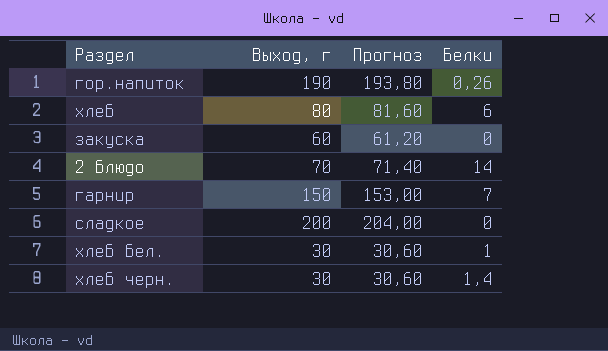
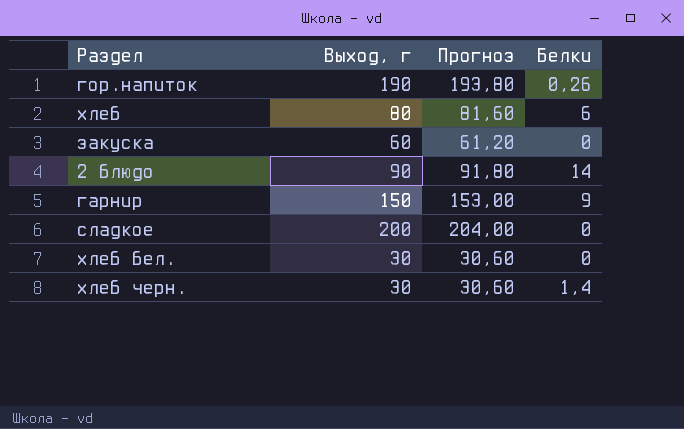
2 блюдо | Выход, г: 70 -> 90
2 блюдо | Прогноз: 71,40 -> 91,80
гарнир | Белки: 7 -> 9
хлеб бел. | Белки: 1 -> 0

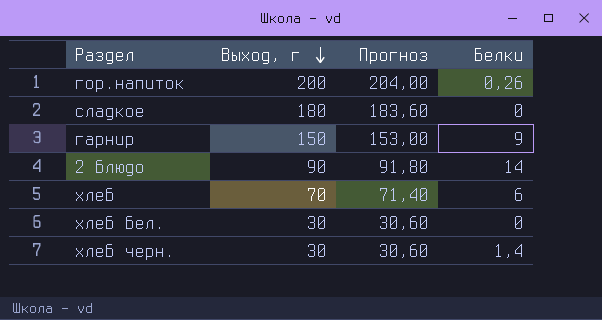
row order: none -> Выход, г descending
row закуска: 60 | 61,20 | 0 -> none
гор.напиток | Выход, г: 190 -> 200
гор.напиток | Прогноз: 193,80 -> 204,00
сладкое | Выход, г: 200 -> 180
сладкое | Прогноз: 204,00 -> 183,60
хлеб | Выход, г: 80 -> 70
хлеб | Прогноз: 81,60 -> 71,40

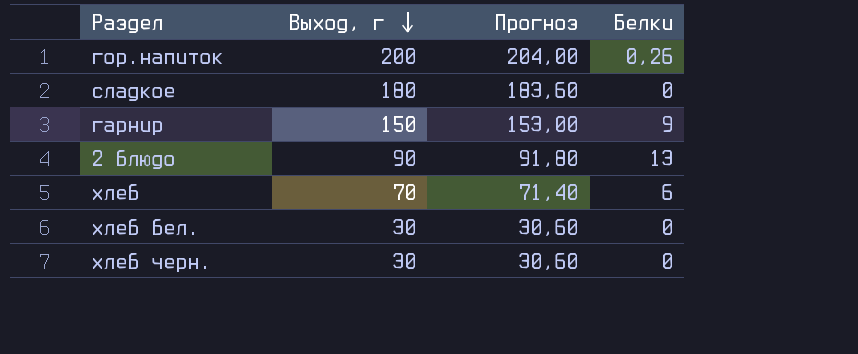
2 блюдо | Белки: 14 -> 13
хлеб черн. | Белки: 1,4 -> 0

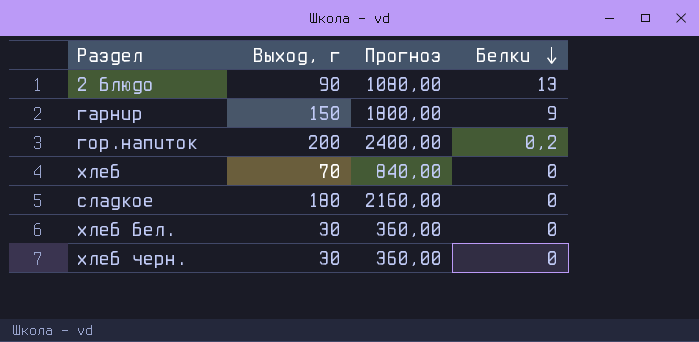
row order: Выход, г descending -> Белки descending
column Прогноз | formula: [Выход, г] * 1,02 -> [Выход, г] * 12
гор.напиток | Белки: 0,26 -> 0,2
хлеб | Белки: 6 -> 0

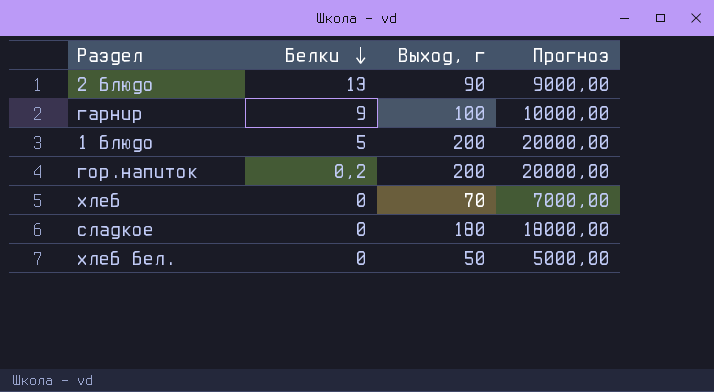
column Белки | position: 4 -> 2
column Прогноз | formula: [Выход, г] * 12 -> [Выход, г] * 100
row хлеб черн.: 30 | 360,00 | 0 -> none
гарнир | Выход, г: 150 -> 100
row 1 блюдо: none -> 5 | 200 | 20000,00
хлеб бел. | Выход, г: 30 -> 50

